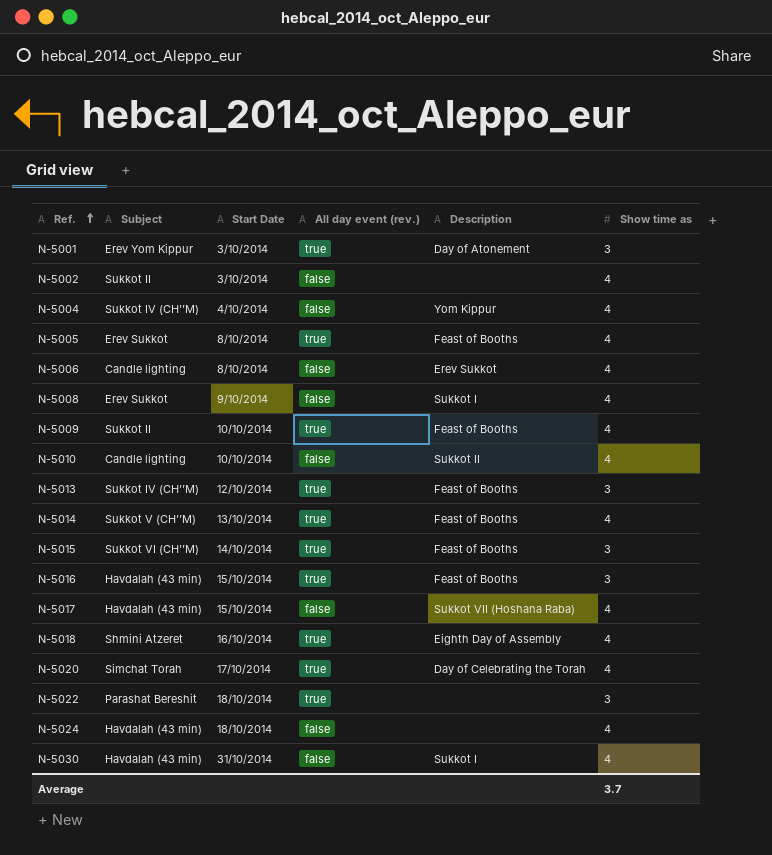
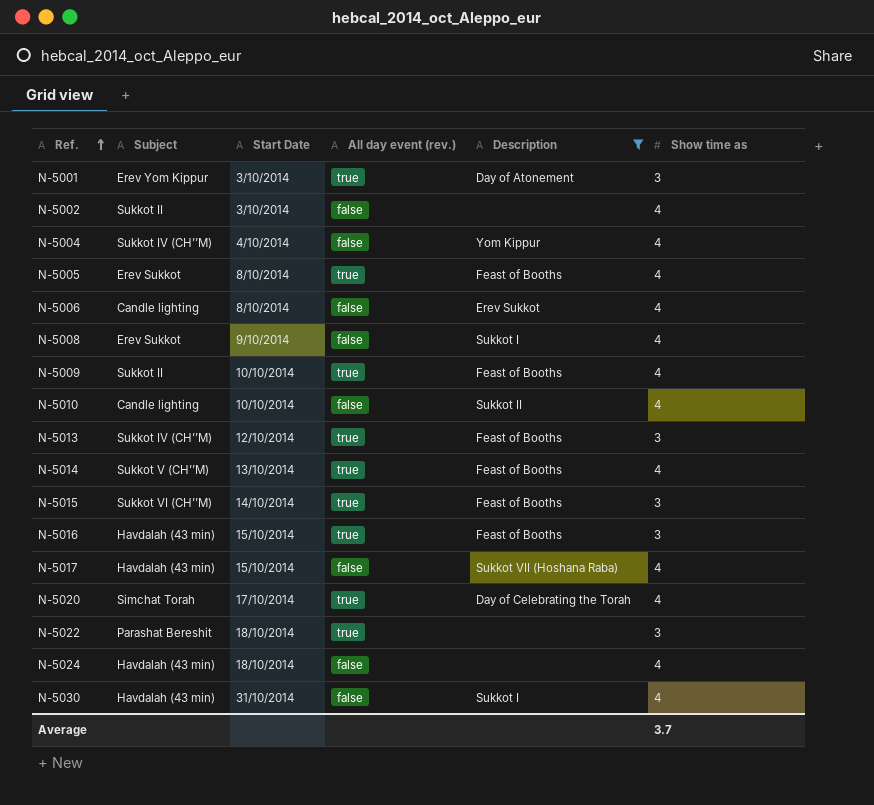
filter: none -> Description != Eighth Day of Assembly

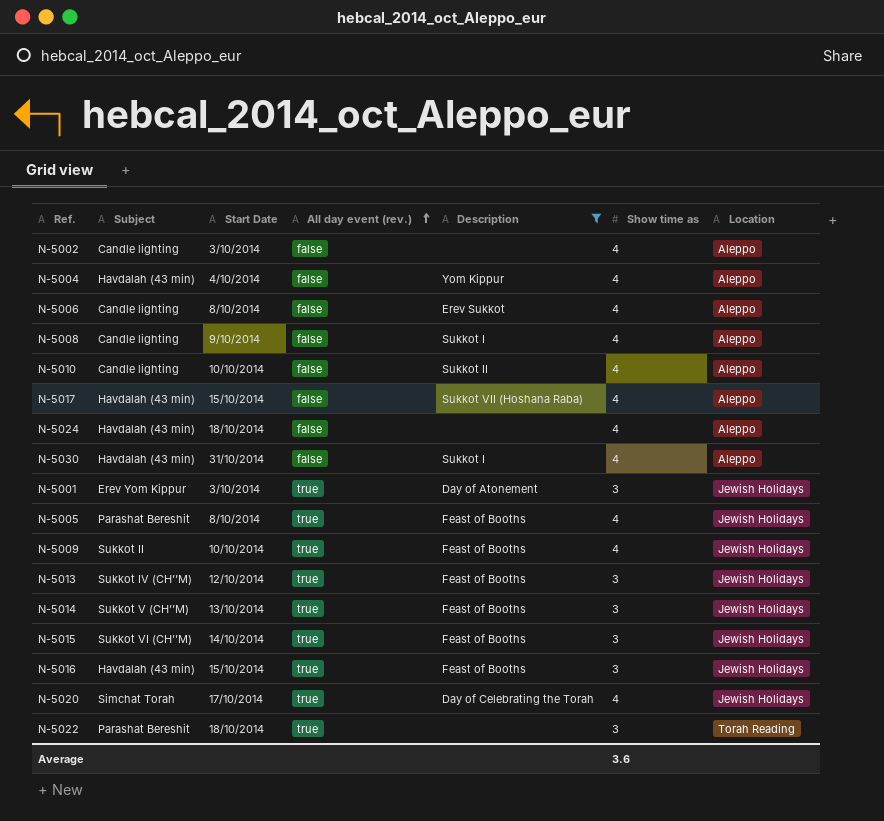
row order: Ref. ascending -> All day event (rev.) ascending
column Location | position: none -> 7
N-5002 | Subject: Sukkot II -> Candle lighting
N-5004 | Subject: Sukkot IV (CH’’M) -> Havdalah (43 min)
N-5008 | Subject: Erev Sukkot -> Candle lighting
N-5005 | Subject: Erev Sukkot -> Parashat Bereshit
N-5014 | Show time as: 4 -> 3
Average | Show time as: 3.7 -> 3.6

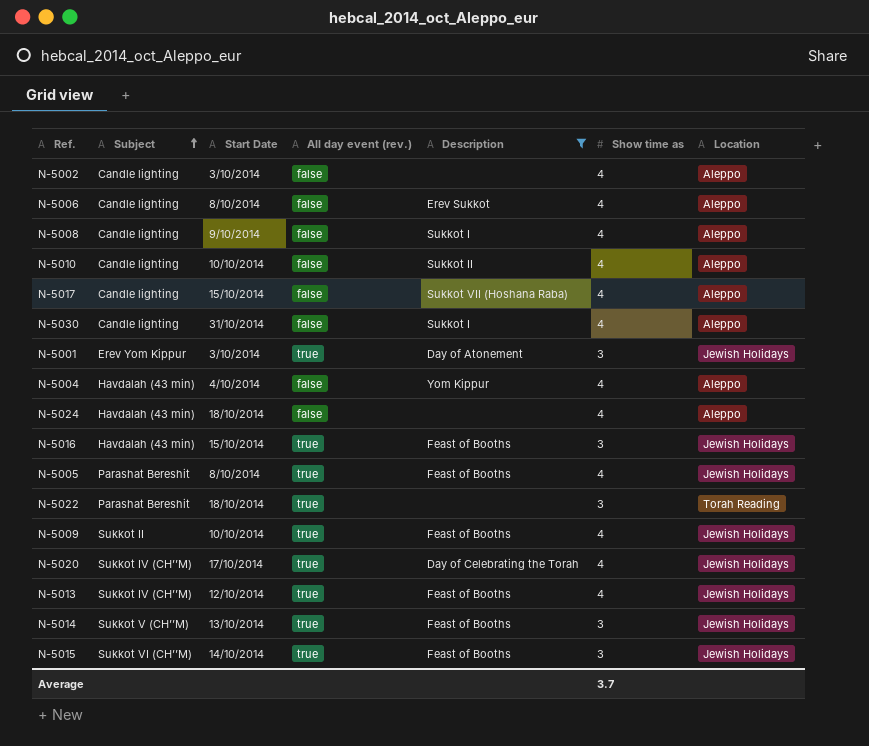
row order: All day event (rev.) ascending -> Subject ascending
N-5017 | Subject: Havdalah (43 min) -> Candle lighting
N-5030 | Subject: Havdalah (43 min) -> Candle lighting
N-5020 | Subject: Simchat Torah -> Sukkot IV (CH’’M)
N-5013 | Show time as: 3 -> 4
Average | Show time as: 3.6 -> 3.7

